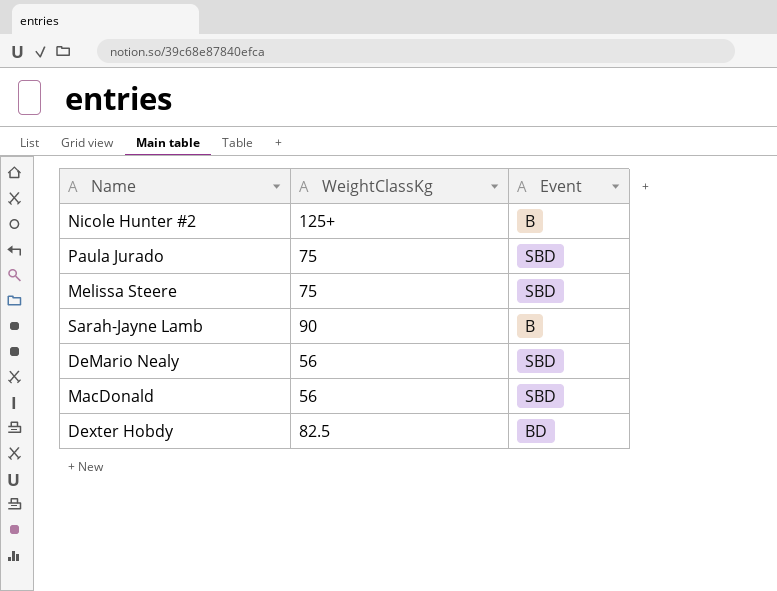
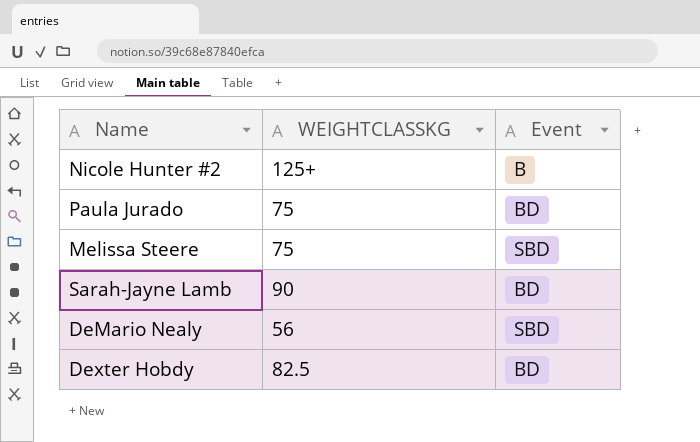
column name: WeightClassKg -> WEIGHTCLASSKG
row MacDonald: 56 | SBD -> none
Paula Jurado | Event: SBD -> BD
Sarah-Jayne Lamb | Event: B -> BD

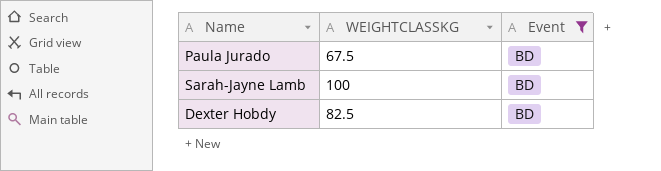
filter: none -> Event = BD
Paula Jurado | WEIGHTCLASSKG: 75 -> 67.5
Sarah-Jayne Lamb | WEIGHTCLASSKG: 90 -> 100

